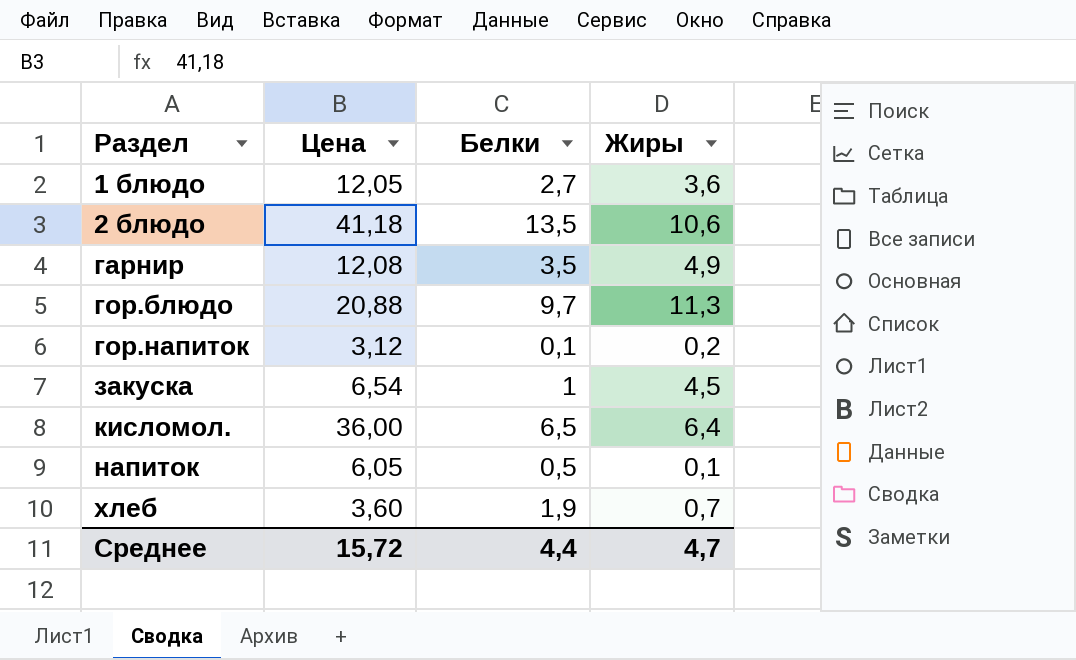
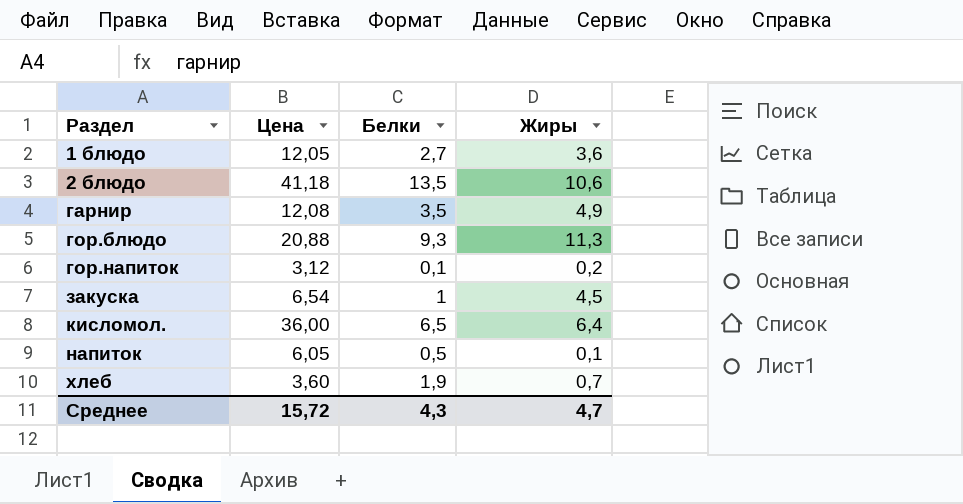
гор.блюдо | Белки: 9,7 -> 9,3
Среднее | Белки: 4,4 -> 4,3

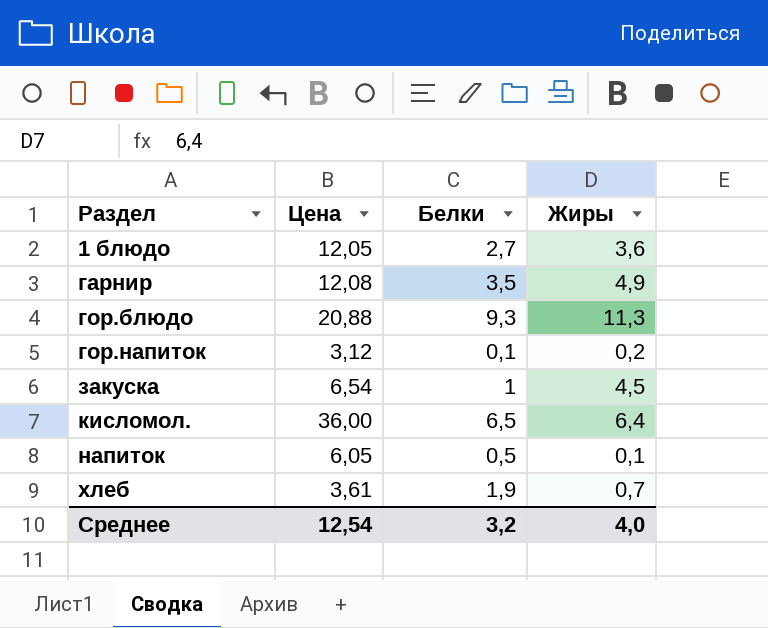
row 2 блюдо: 41,18 | 13,5 | 10,6 -> none
хлеб | Цена: 3,60 -> 3,61
Среднее | Цена: 15,72 -> 12,54
Среднее | Белки: 4,3 -> 3,2
Среднее | Жиры: 4,7 -> 4,0

